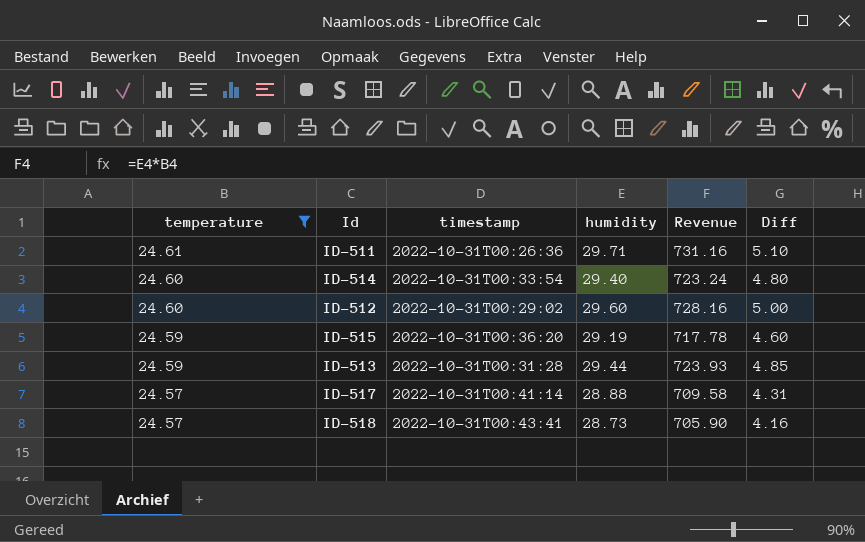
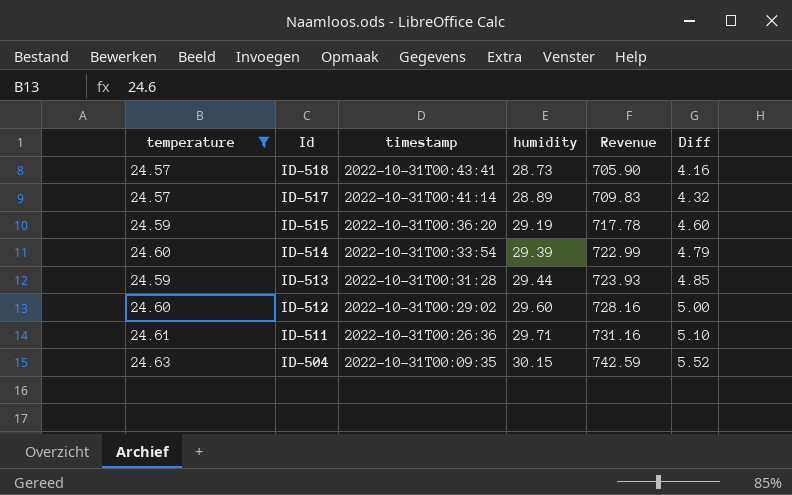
row order: temperature descending -> Id descending
ID-517 | humidity: 28.88 -> 28.89
ID-517 | Revenue: 709.58 -> 709.83
ID-517 | Diff: 4.31 -> 4.32
ID-514 | humidity: 29.40 -> 29.39
ID-514 | Revenue: 723.24 -> 722.99
ID-514 | Diff: 4.80 -> 4.79
row ID-504: none -> 24.63 | 2022-10-31T00:09:35 | 30.15 | 742.59 | 5.52

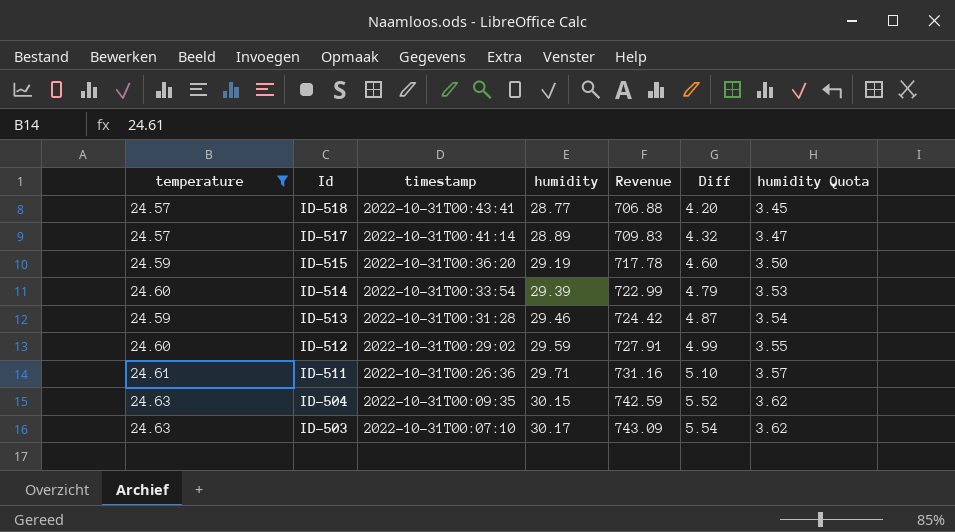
column humidity Quota | formula: none -> [humidity] * 0.12
ID-518 | humidity: 28.73 -> 28.77
ID-518 | Revenue: 705.90 -> 706.88
ID-518 | Diff: 4.16 -> 4.20
ID-513 | humidity: 29.44 -> 29.46
ID-513 | Revenue: 723.93 -> 724.42
ID-513 | Diff: 4.85 -> 4.87
ID-512 | humidity: 29.60 -> 29.59
ID-512 | Revenue: 728.16 -> 727.91
ID-512 | Diff: 5.00 -> 4.99
row ID-503: none -> 24.63 | 2022-10-31T00:07:10 | 30.17 | 743.09 | 5.54 | 3.62

